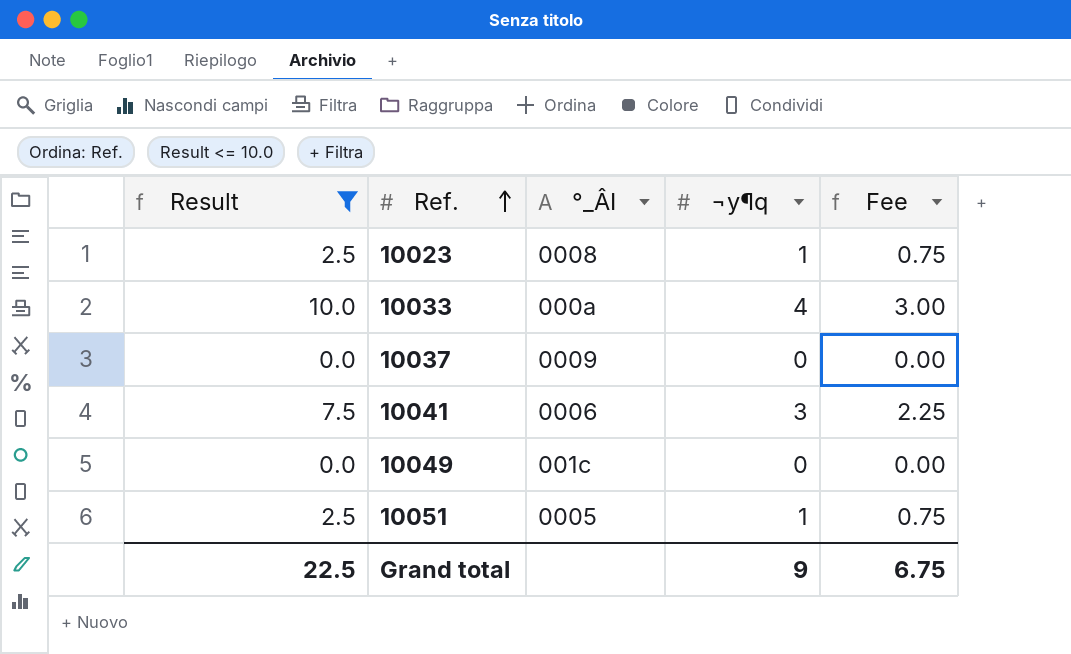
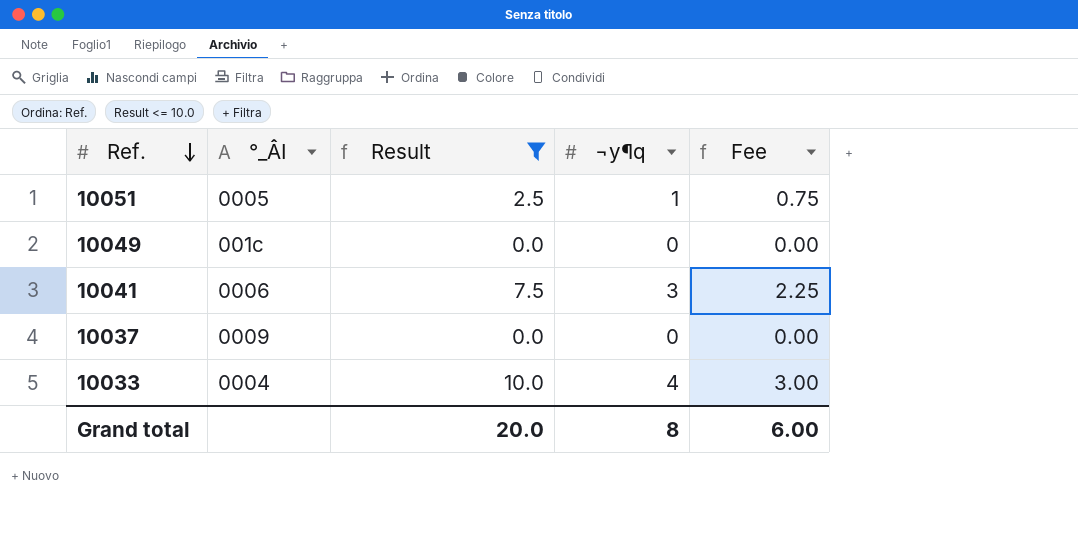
row order: Ref. ascending -> Ref. descending
column Result | position: 1 -> 3
row 10023: 2.5 | 0008 | 1 | 0.75 -> none
10033 | °_ÂI: 000a -> 0004
Grand total | Result: 22.5 -> 20.0
Grand total | ¬y¶q: 9 -> 8
Grand total | Fee: 6.75 -> 6.00

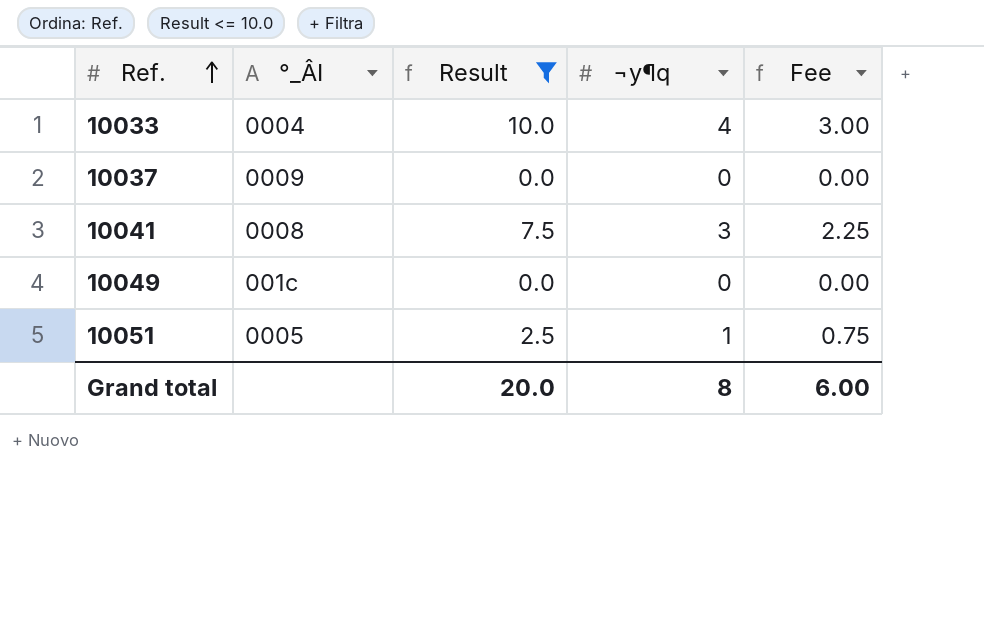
row order: Ref. descending -> Ref. ascending
10041 | °_ÂI: 0006 -> 0008

